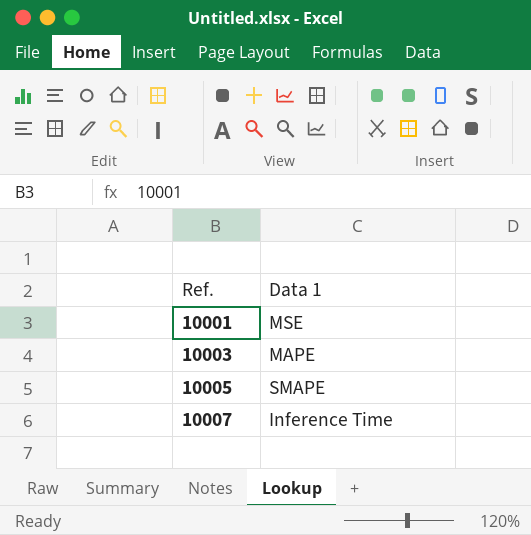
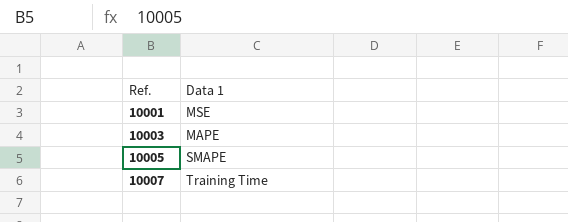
10007 | Data 1: Inference Time -> Training Time

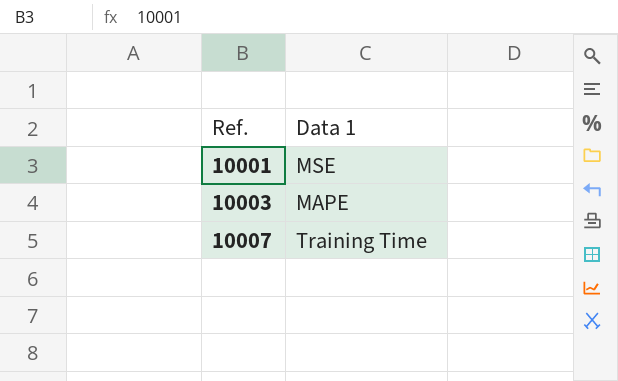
row 10005: SMAPE -> none

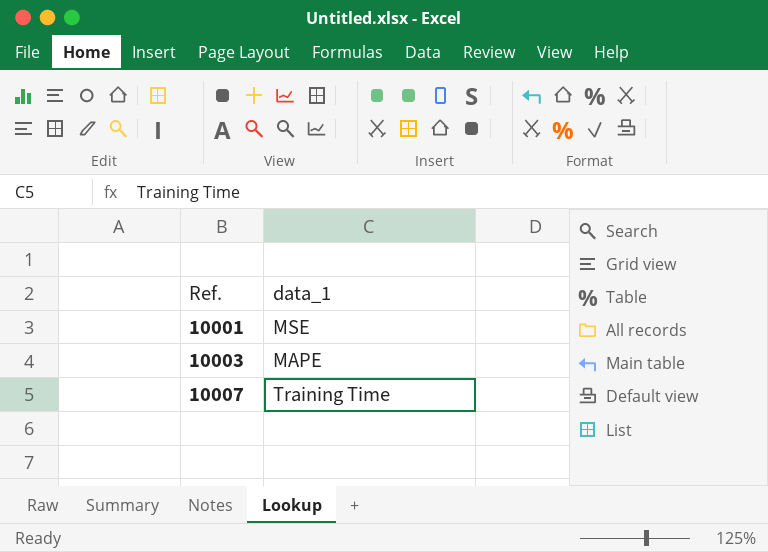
column name: Data 1 -> data_1

